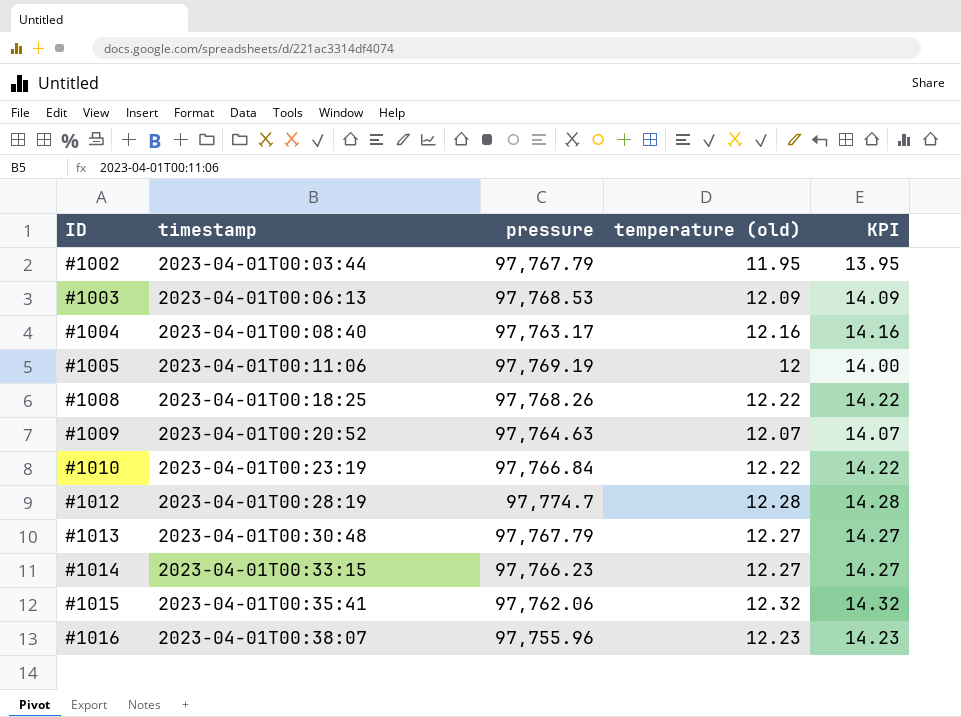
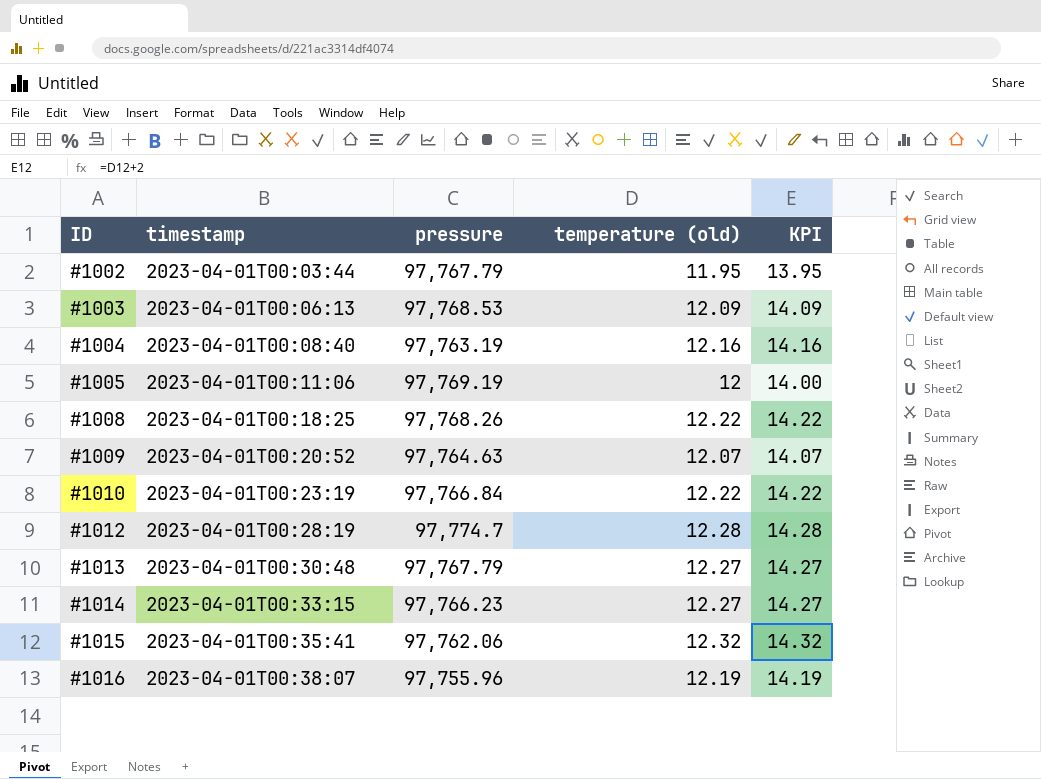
#1004 | pressure: 97,763.17 -> 97,763.19
#1016 | temperature (old): 12.23 -> 12.19
#1016 | KPI: 14.23 -> 14.19

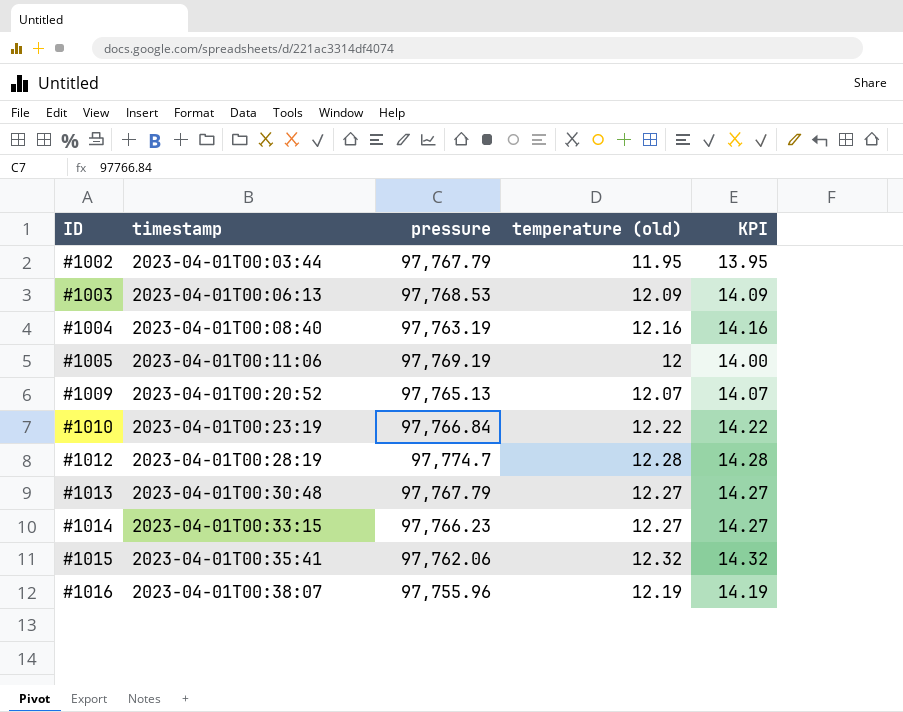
row #1008: 2023-04-01T00:18:25 | 97,768.26 | 12.22 | 14.22 -> none
#1009 | pressure: 97,764.63 -> 97,765.13

